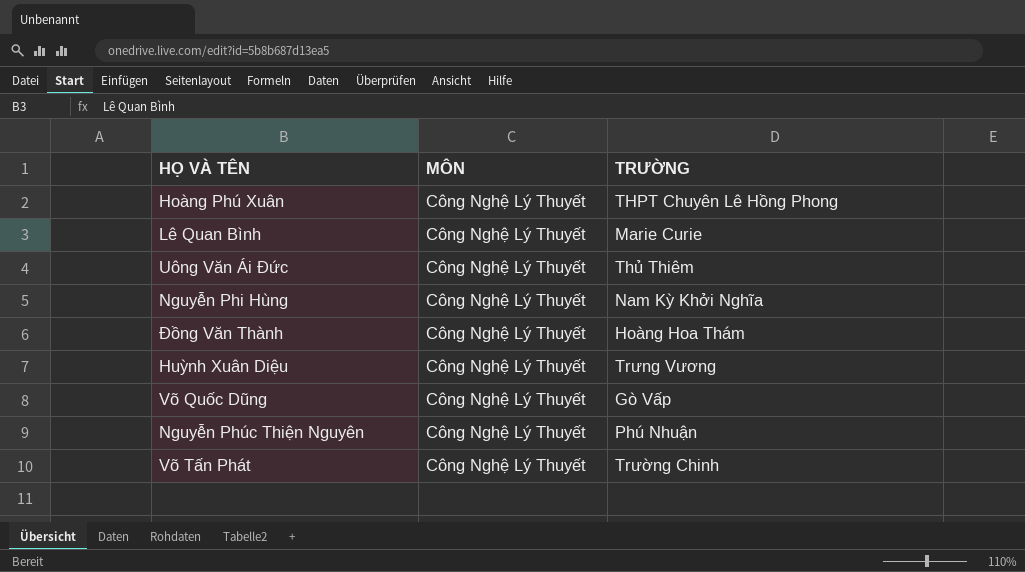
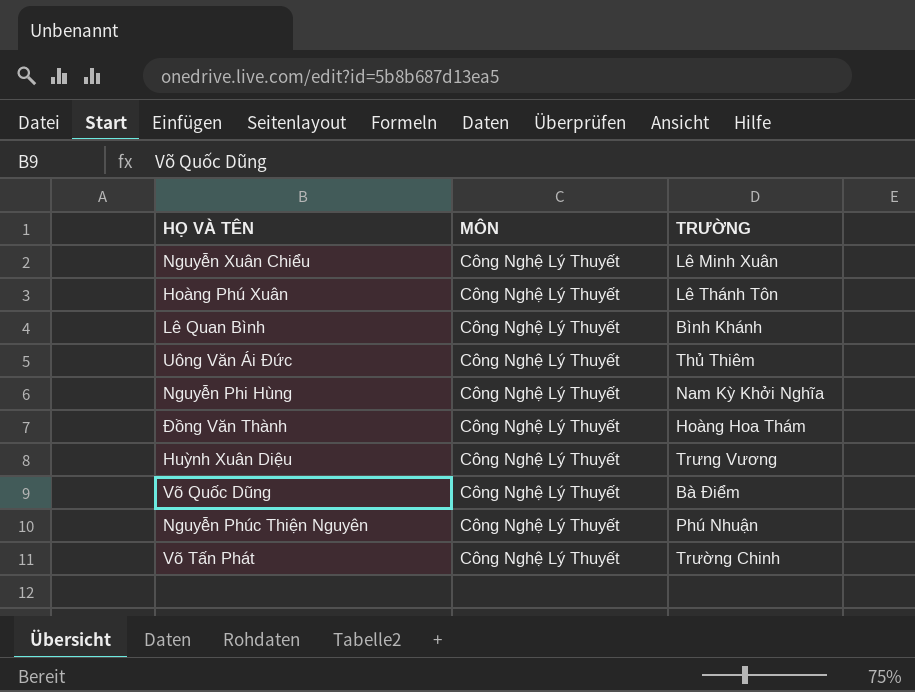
row Nguyễn Xuân Chiểu: none -> Công Nghệ Lý Thuyết | Lê Minh Xuân
Hoàng Phú Xuân | TRƯỜNG: THPT Chuyên Lê Hồng Phong -> Lê Thánh Tôn
Lê Quan Bình | TRƯỜNG: Marie Curie -> Bình Khánh
Võ Quốc Dũng | TRƯỜNG: Gò Vấp -> Bà Điểm

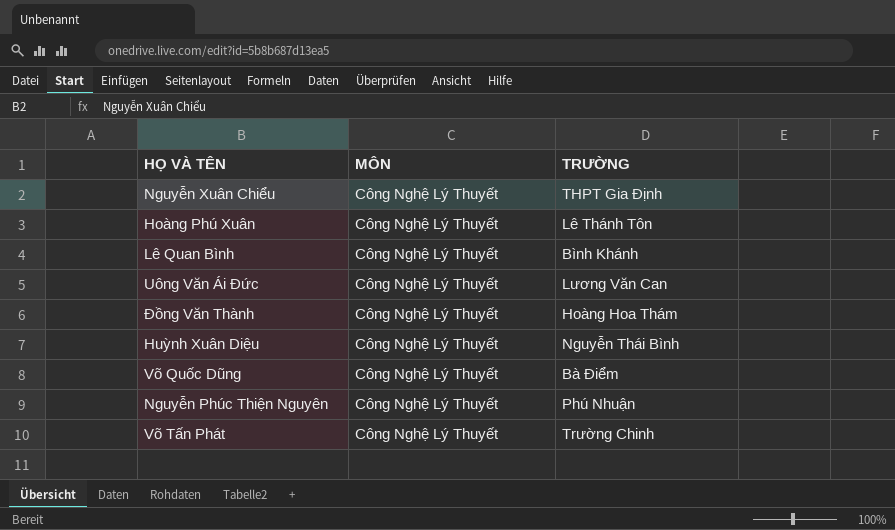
row Nguyễn Phi Hùng: Công Nghệ Lý Thuyết | Nam Kỳ Khởi Nghĩa -> none
Nguyễn Xuân Chiểu | TRƯỜNG: Lê Minh Xuân -> THPT Gia Định
Uông Văn Ái Đức | TRƯỜNG: Thủ Thiêm -> Lương Văn Can
Huỳnh Xuân Diệu | TRƯỜNG: Trưng Vương -> Nguyễn Thái Bình

